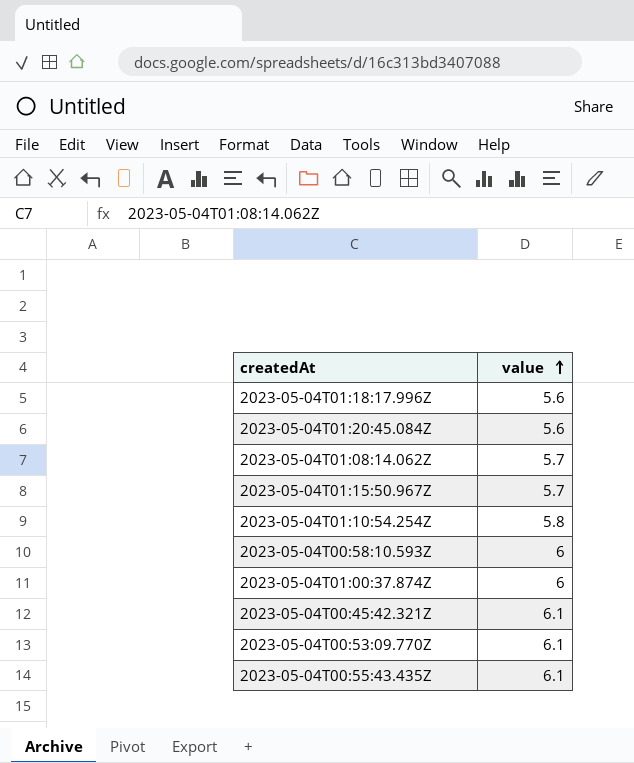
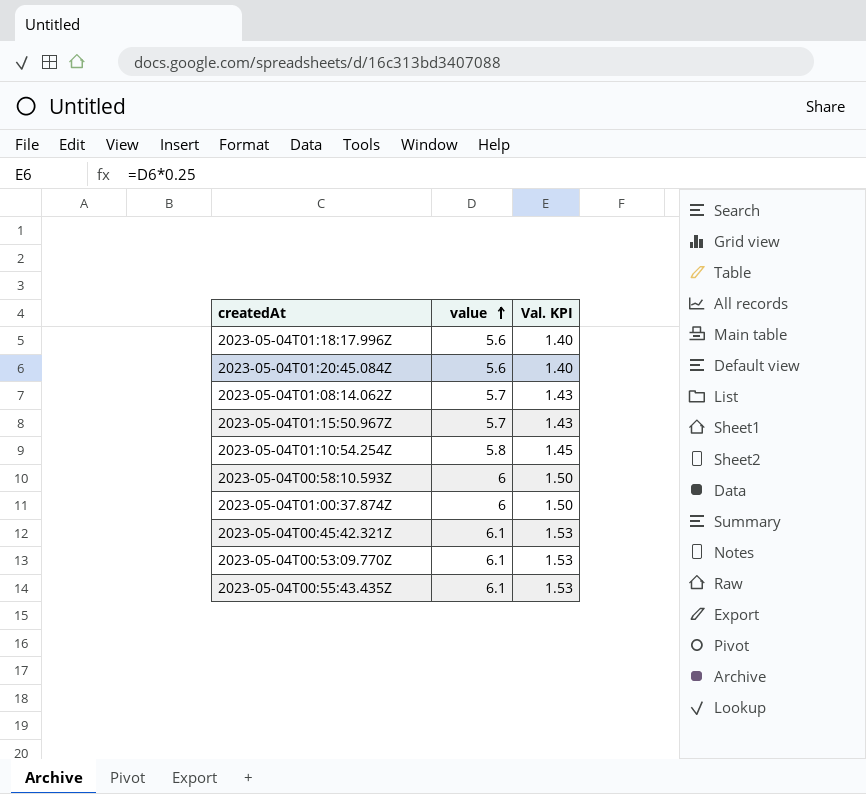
column Val. KPI | formula: none -> [value] * 0.25

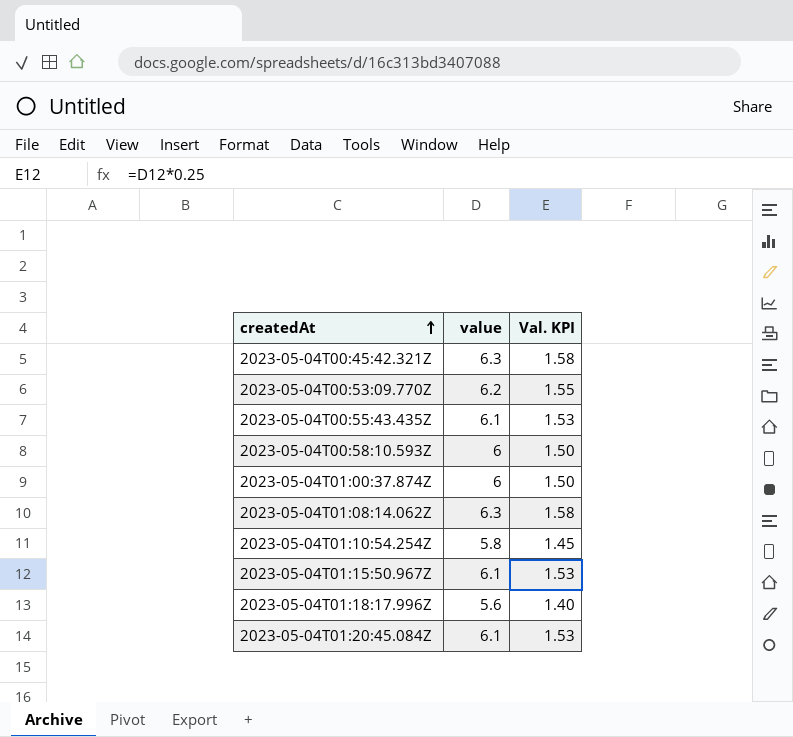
row order: value ascending -> createdAt ascending
2023-05-04T00:45:42.321Z | value: 6.1 -> 6.3
2023-05-04T00:45:42.321Z | Val. KPI: 1.53 -> 1.58
2023-05-04T00:53:09.770Z | value: 6.1 -> 6.2
2023-05-04T00:53:09.770Z | Val. KPI: 1.53 -> 1.55
2023-05-04T01:08:14.062Z | value: 5.7 -> 6.3
2023-05-04T01:08:14.062Z | Val. KPI: 1.43 -> 1.58
2023-05-04T01:15:50.967Z | value: 5.7 -> 6.1
2023-05-04T01:15:50.967Z | Val. KPI: 1.43 -> 1.53
2023-05-04T01:20:45.084Z | value: 5.6 -> 6.1
2023-05-04T01:20:45.084Z | Val. KPI: 1.40 -> 1.53

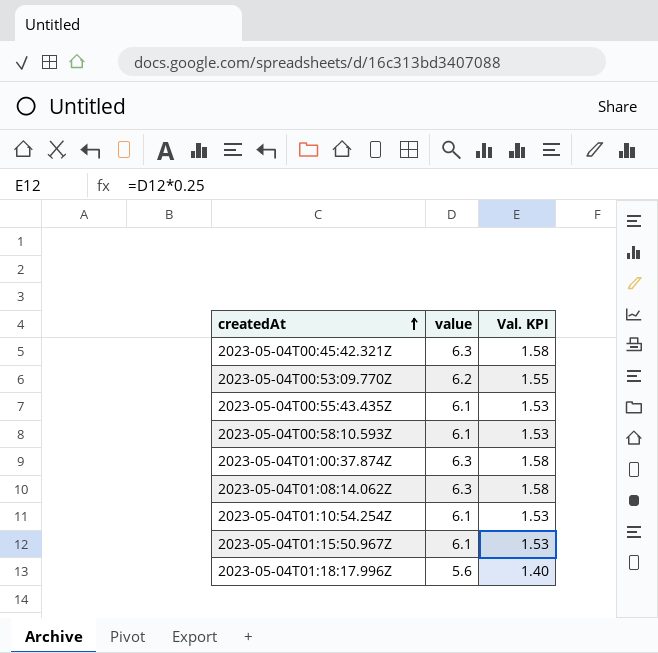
row 2023-05-04T01:20:45.084Z: 6.1 | 1.53 -> none
2023-05-04T00:58:10.593Z | value: 6 -> 6.1
2023-05-04T00:58:10.593Z | Val. KPI: 1.50 -> 1.53
2023-05-04T01:00:37.874Z | value: 6 -> 6.3
2023-05-04T01:00:37.874Z | Val. KPI: 1.50 -> 1.58
2023-05-04T01:10:54.254Z | value: 5.8 -> 6.1
2023-05-04T01:10:54.254Z | Val. KPI: 1.45 -> 1.53

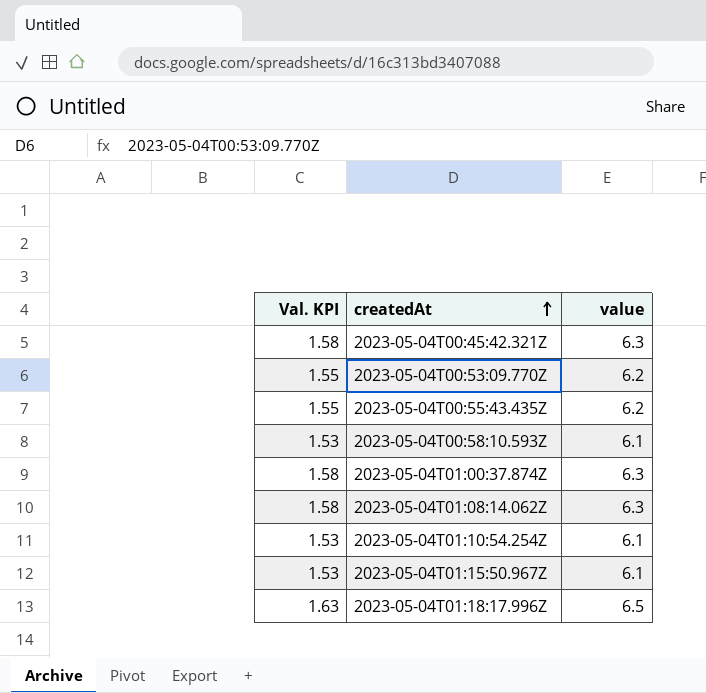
column Val. KPI | position: 3 -> 1
2023-05-04T00:55:43.435Z | Val. KPI: 1.53 -> 1.55
2023-05-04T00:55:43.435Z | value: 6.1 -> 6.2
2023-05-04T01:18:17.996Z | Val. KPI: 1.40 -> 1.63
2023-05-04T01:18:17.996Z | value: 5.6 -> 6.5

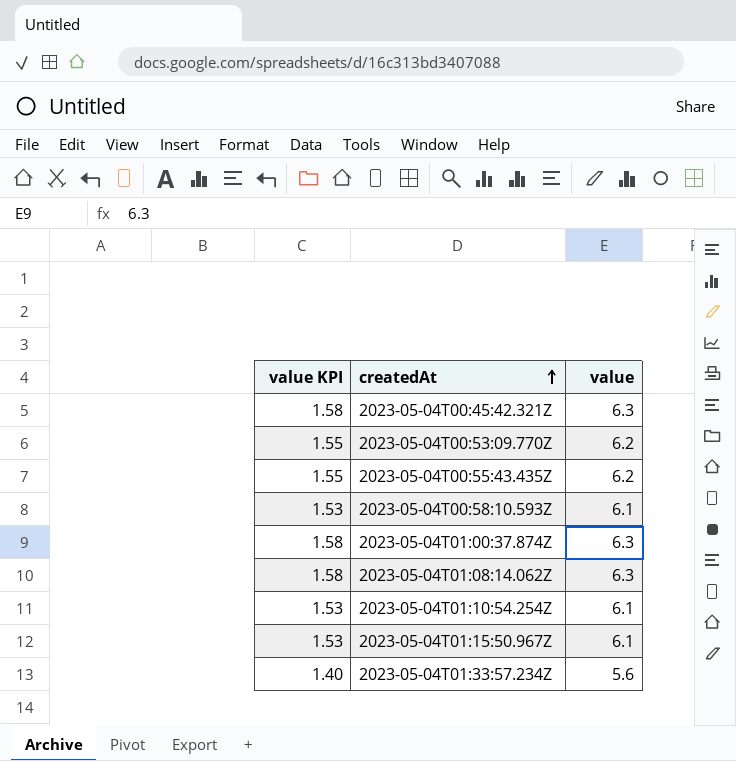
column name: Val. KPI -> value KPI
row 2023-05-04T01:18:17.996Z: 1.63 | 6.5 -> none
row 2023-05-04T01:33:57.234Z: none -> 1.40 | 5.6

